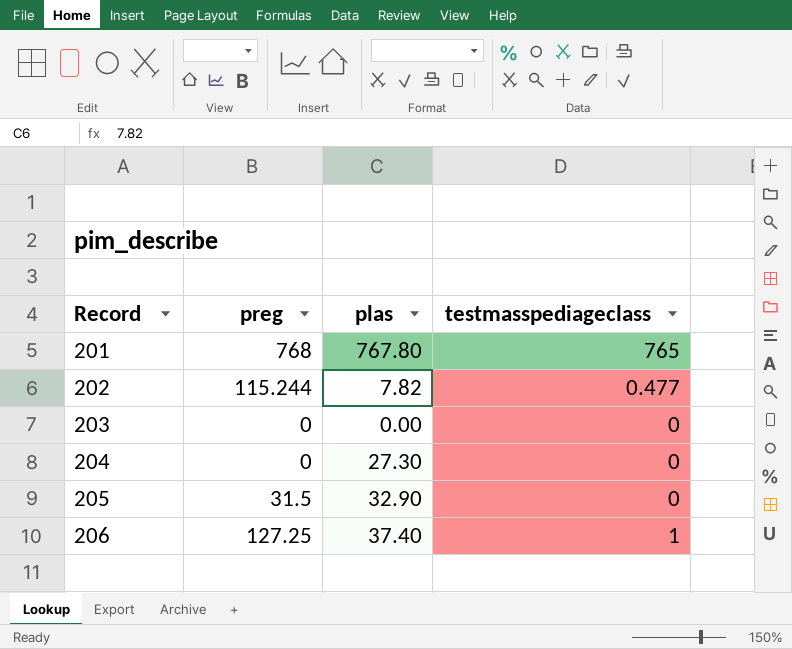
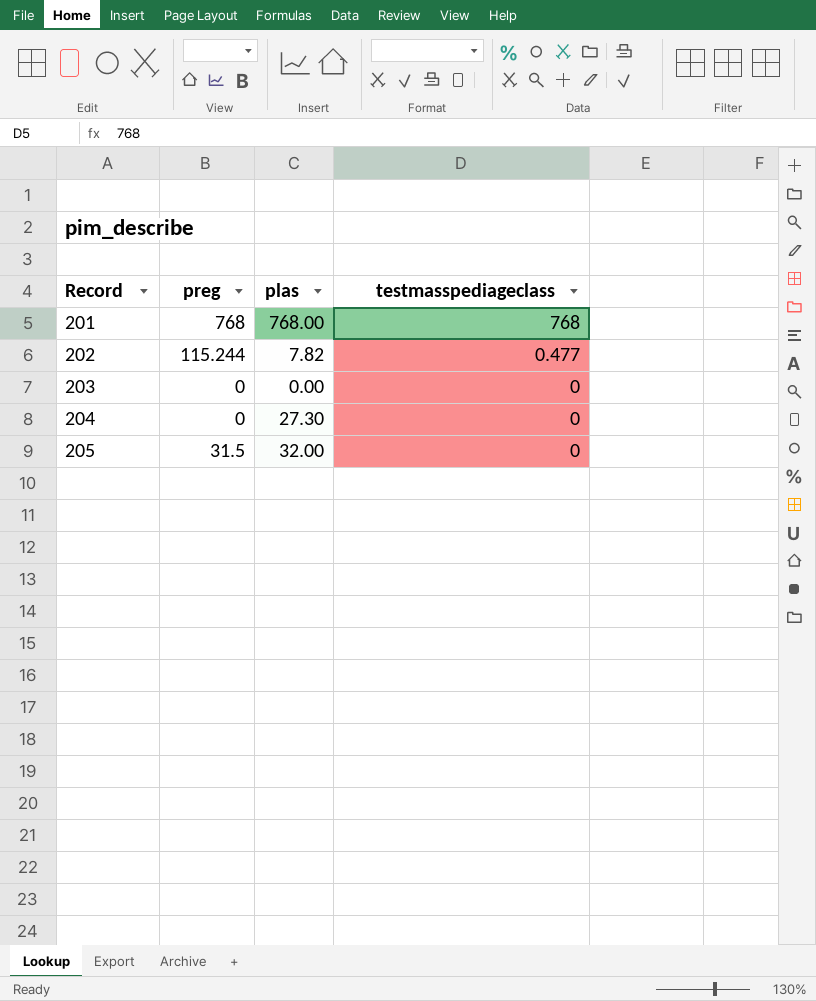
row 206: 127.25 | 37.40 | 1 -> none
201 | plas: 767.80 -> 768.00
201 | testmasspediageclass: 765 -> 768
205 | plas: 32.90 -> 32.00

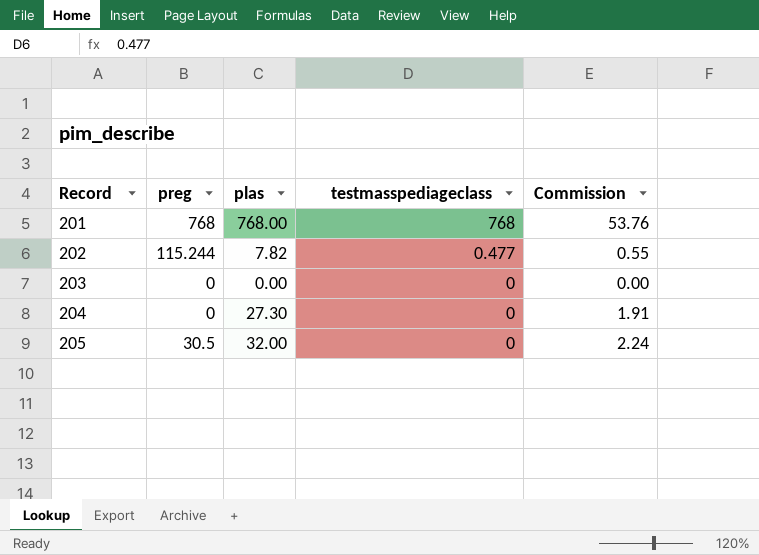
column Commission | formula: none -> [plas] * 0.07
205 | preg: 31.5 -> 30.5

